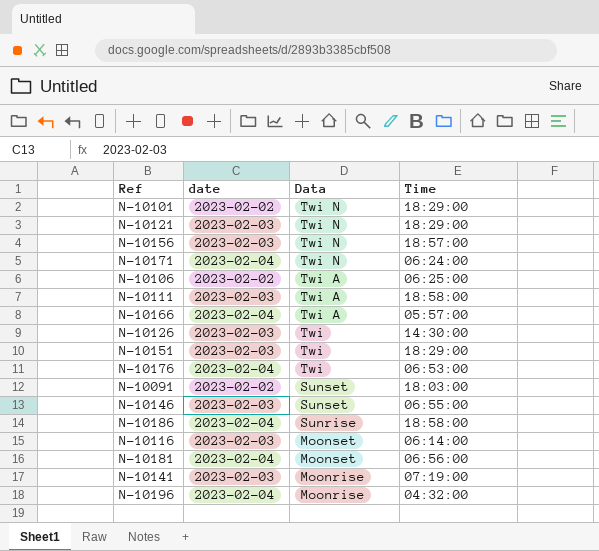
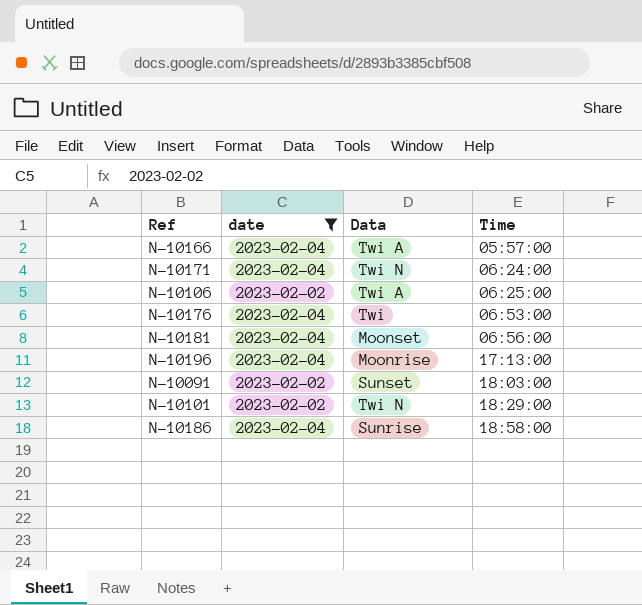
filter: none -> date != 2023-02-03
row order: Data descending -> Time ascending
N-10196 | Time: 04:32:00 -> 17:13:00

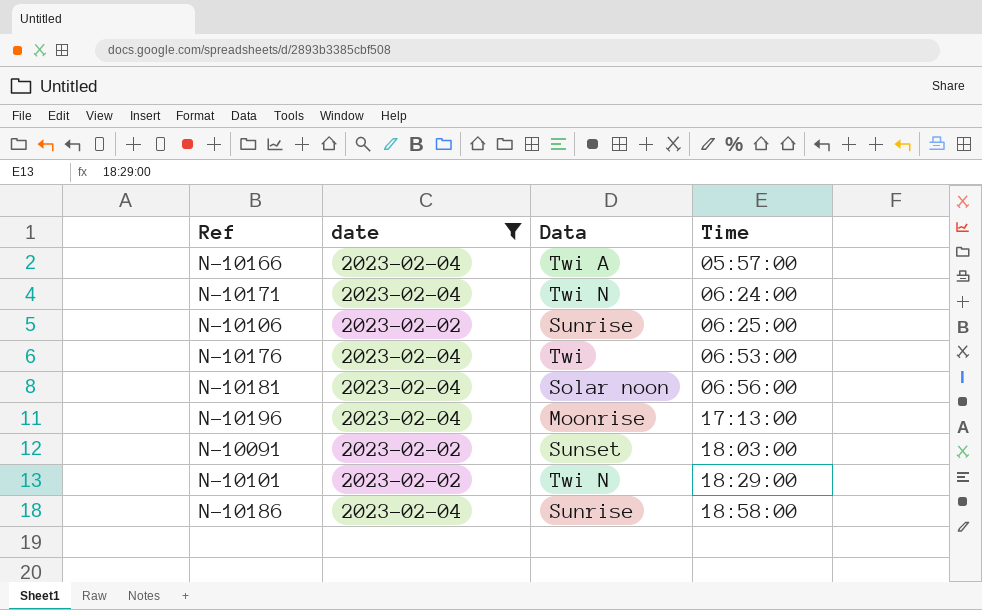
N-10106 | Data: Twi A -> Sunrise
N-10181 | Data: Moonset -> Solar noon

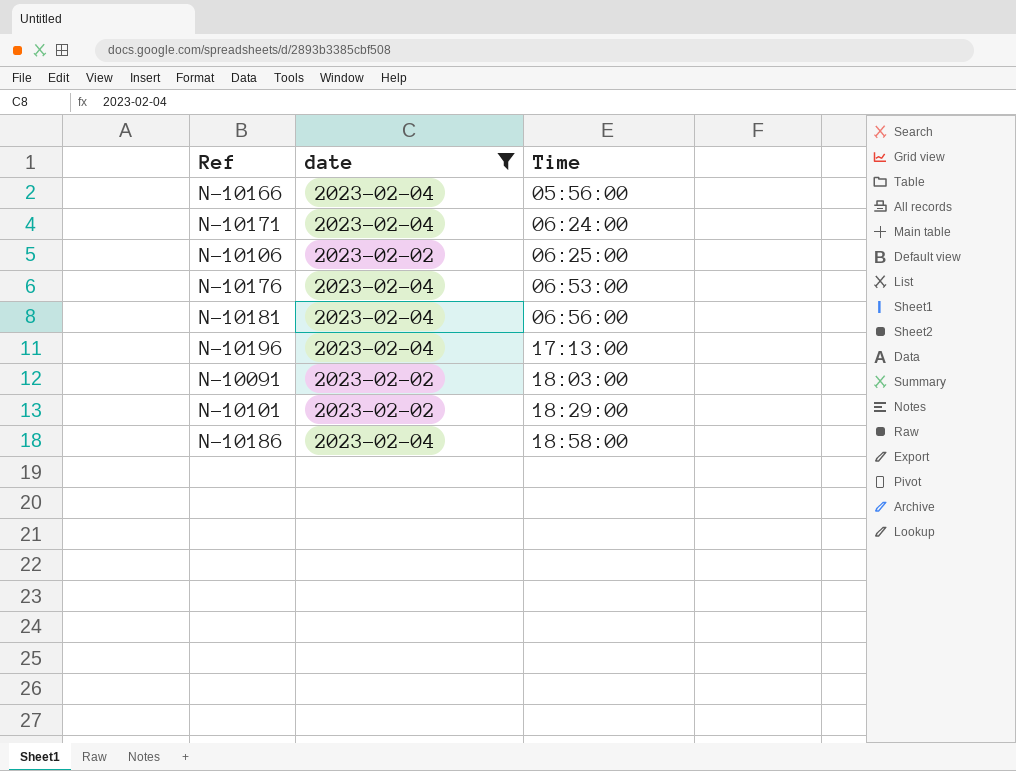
column Data | position: 3 -> none
N-10166 | Time: 05:57:00 -> 05:56:00

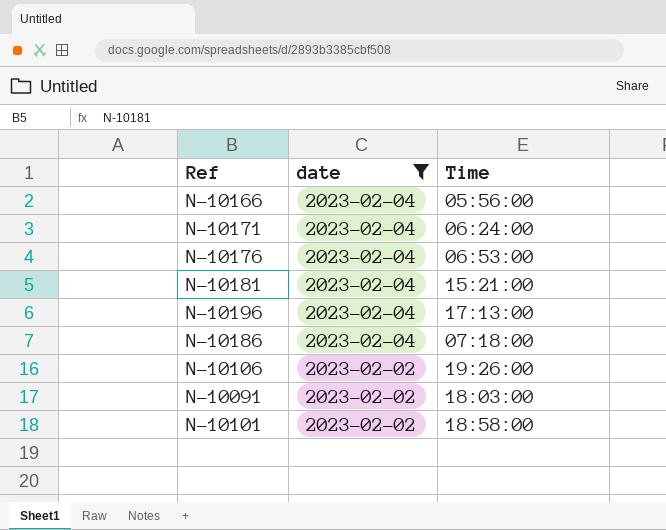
row order: Time ascending -> date descending
N-10181 | Time: 06:56:00 -> 15:21:00
N-10186 | Time: 18:58:00 -> 07:18:00
N-10106 | Time: 06:25:00 -> 19:26:00
N-10101 | Time: 18:29:00 -> 18:58:00

